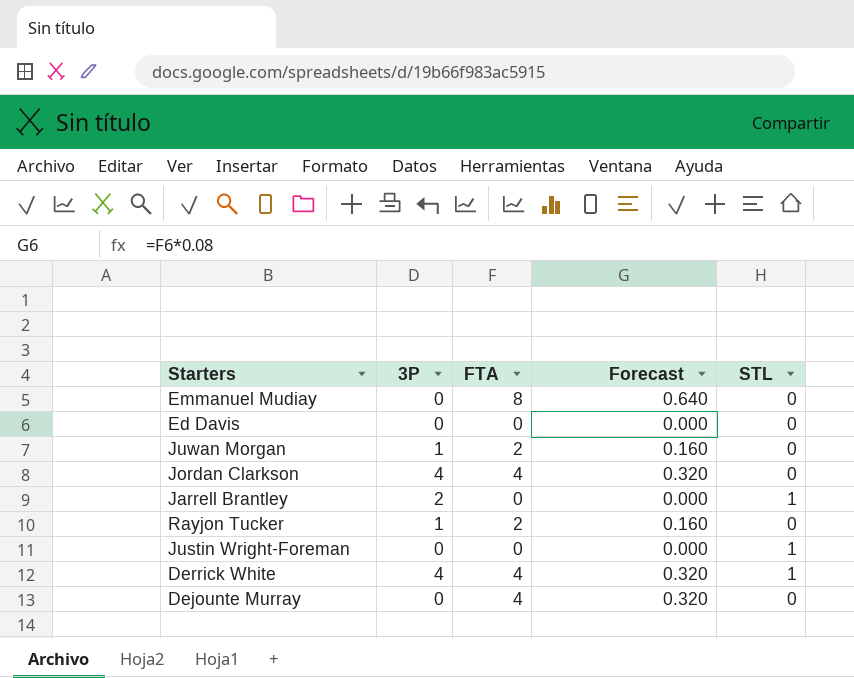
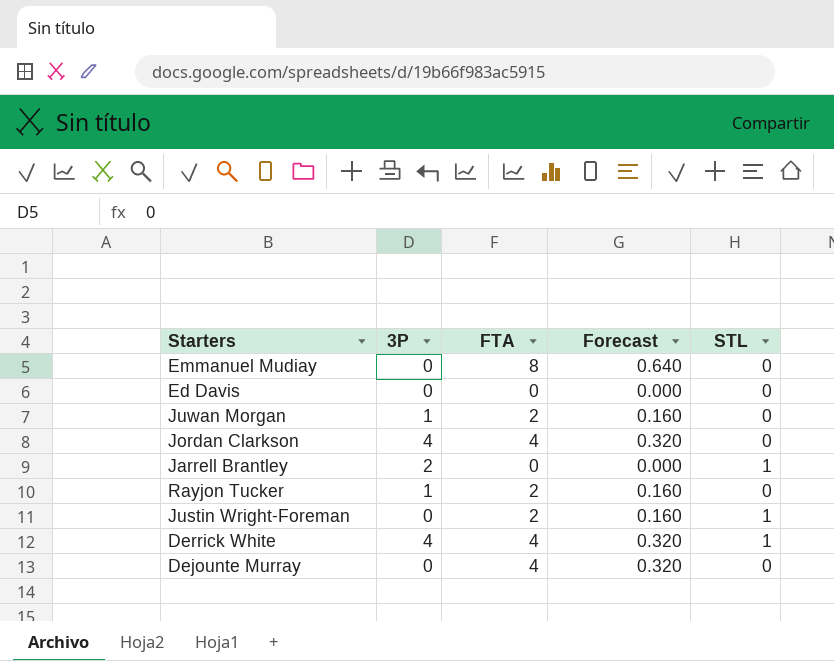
Justin Wright-Foreman | FTA: 0 -> 2
Justin Wright-Foreman | Forecast: 0.000 -> 0.160

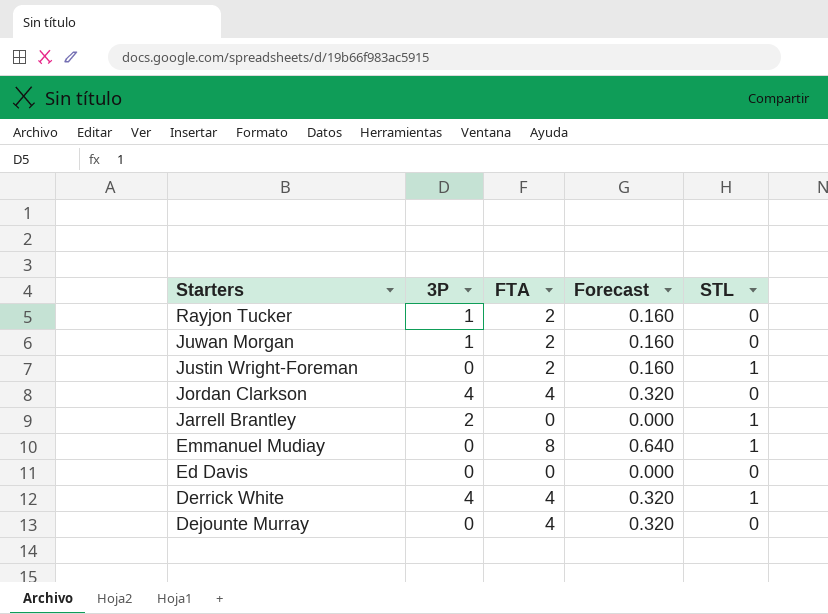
row order: none -> Starters descending
Emmanuel Mudiay | STL: 0 -> 1

